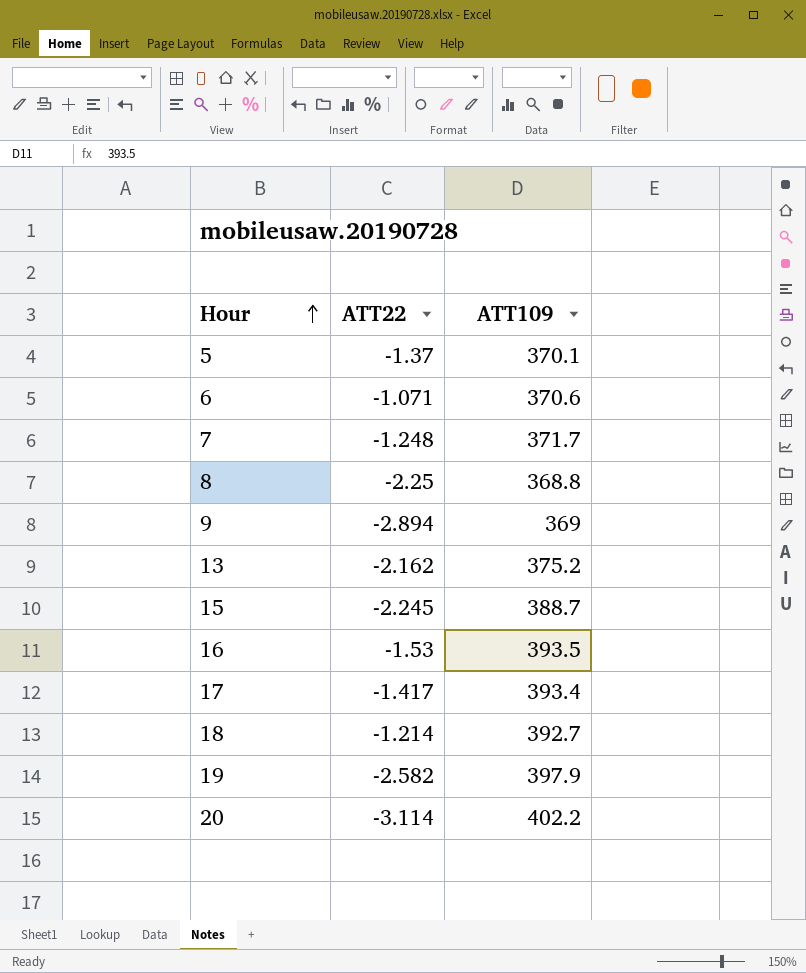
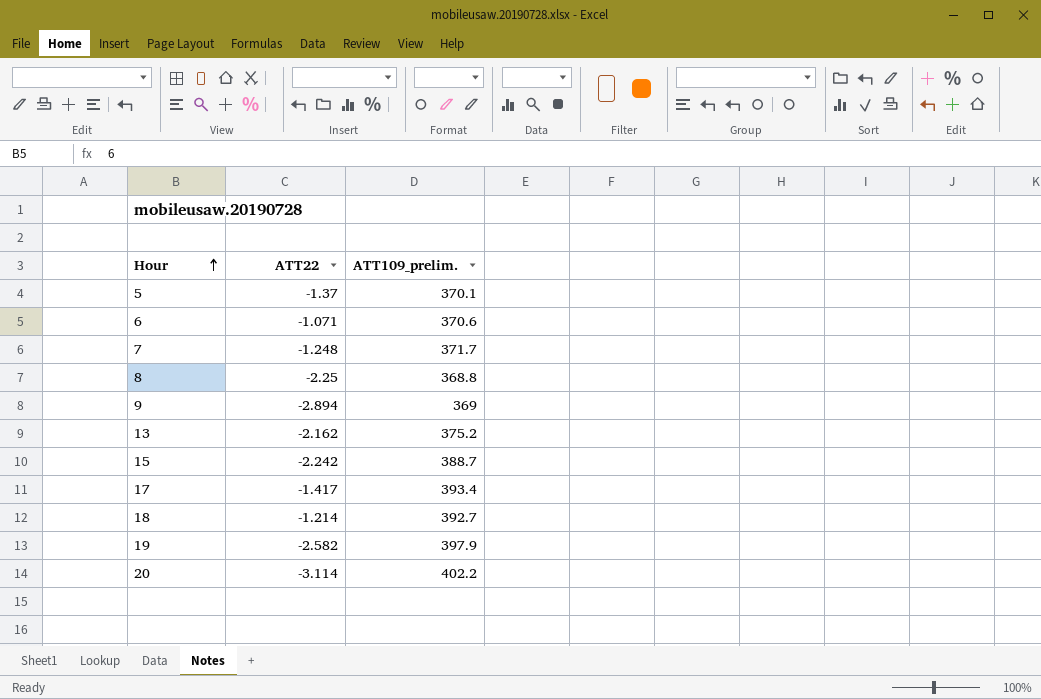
column name: ATT109 -> ATT109_prelim.
row 16: -1.53 | 393.5 -> none
15 | ATT22: -2.245 -> -2.242

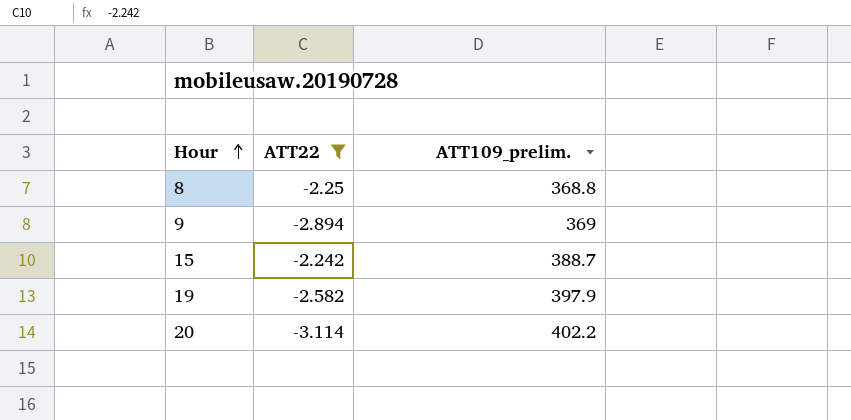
filter: none -> ATT22 <= -2.242

